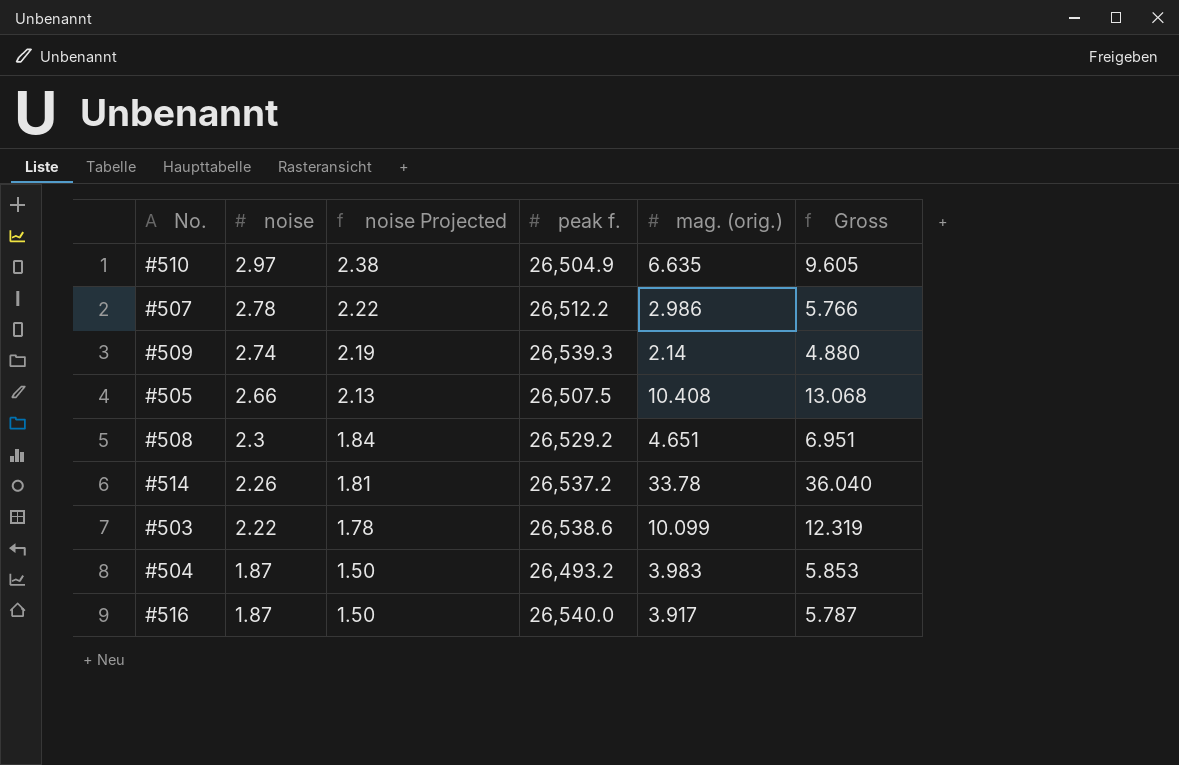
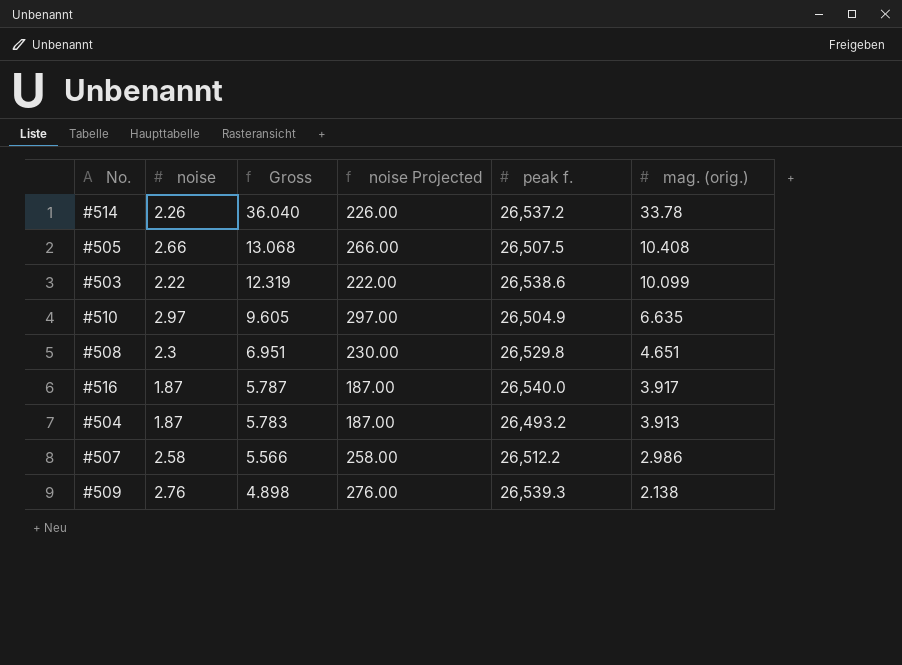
row order: noise descending -> Gross descending
column Gross | position: 6 -> 3
column noise Projected | formula: [noise] * 0.8 -> [noise] * 100
#508 | peak f.: 26,529.2 -> 26,529.8
#504 | Gross: 5.853 -> 5.783
#504 | mag. (orig.): 3.983 -> 3.913
#507 | noise: 2.78 -> 2.58
#507 | Gross: 5.766 -> 5.566
#509 | noise: 2.74 -> 2.76
#509 | Gross: 4.880 -> 4.898
#509 | mag. (orig.): 2.14 -> 2.138

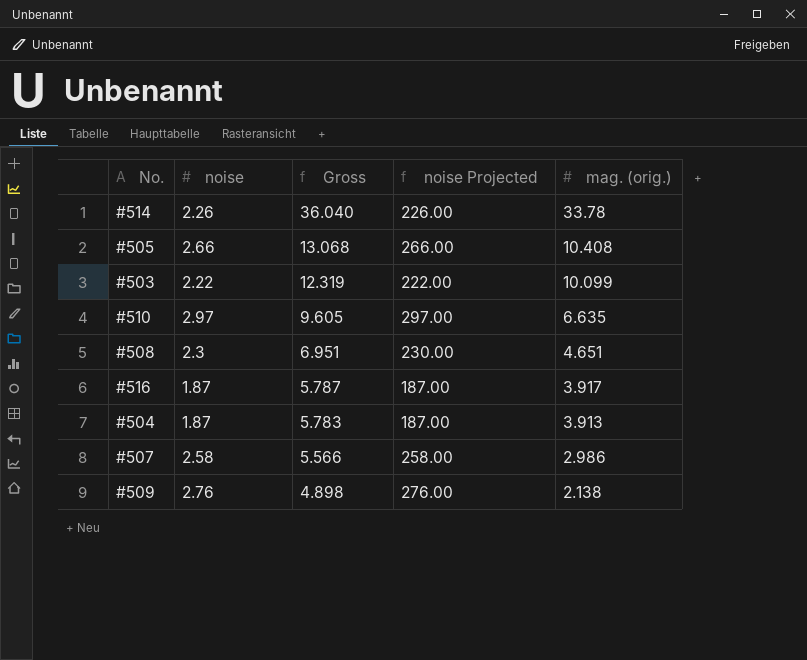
column peak f. | position: 5 -> none

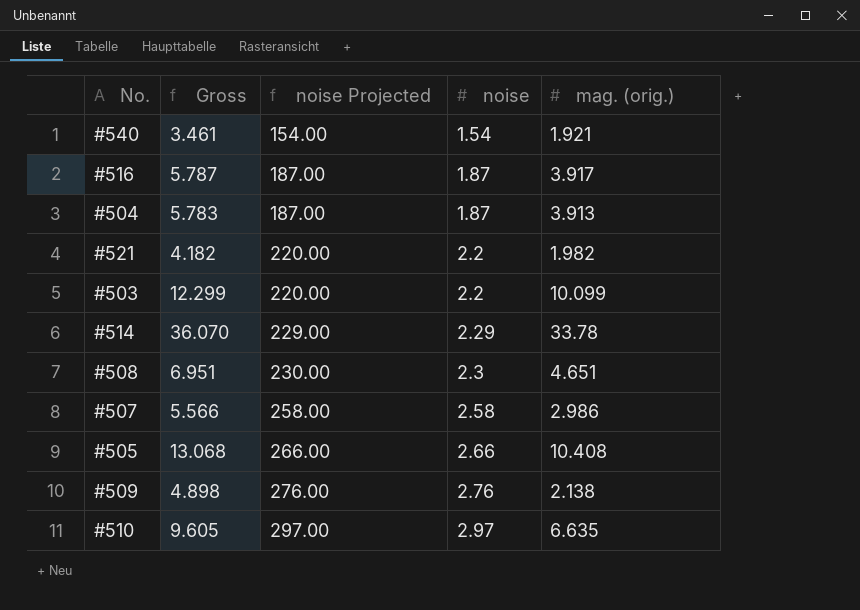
row order: Gross descending -> noise Projected ascending
column noise | position: 2 -> 4
row #540: none -> 3.461 | 154.00 | 1.54 | 1.921
row #521: none -> 4.182 | 220.00 | 2.2 | 1.982
#503 | Gross: 12.319 -> 12.299
#503 | noise Projected: 222.00 -> 220.00
#503 | noise: 2.22 -> 2.2
#514 | Gross: 36.040 -> 36.070
#514 | noise Projected: 226.00 -> 229.00
#514 | noise: 2.26 -> 2.29

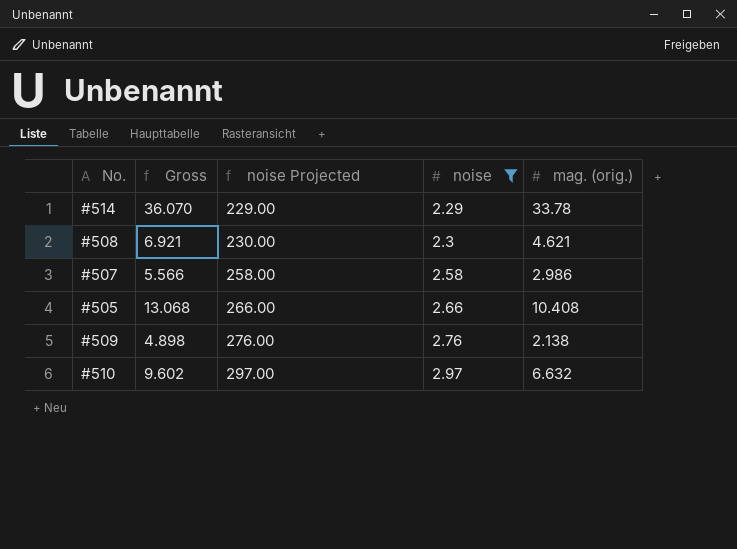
filter: none -> noise >= 2.29
#508 | Gross: 6.951 -> 6.921
#508 | mag. (orig.): 4.651 -> 4.621
#510 | Gross: 9.605 -> 9.602
#510 | mag. (orig.): 6.635 -> 6.632

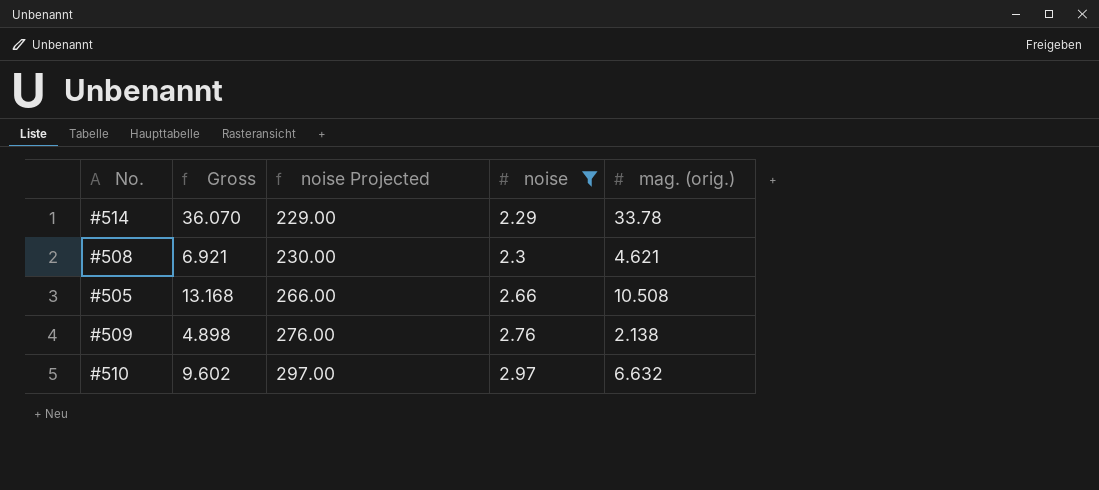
row #507: 5.566 | 258.00 | 2.58 | 2.986 -> none
#505 | Gross: 13.068 -> 13.168
#505 | mag. (orig.): 10.408 -> 10.508

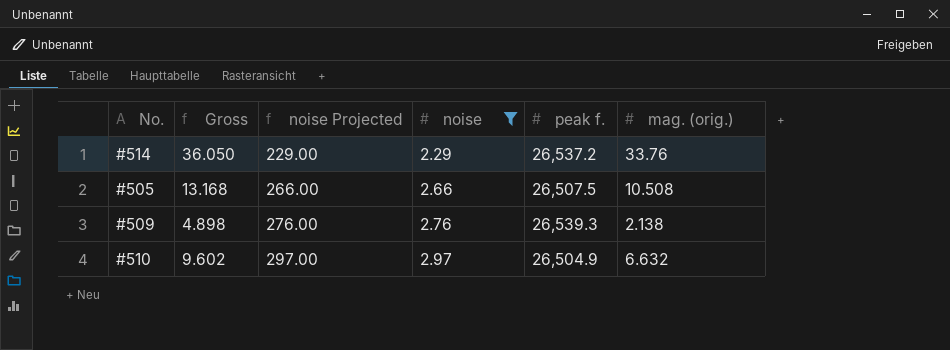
column peak f. | position: none -> 5
row #508: 6.921 | 230.00 | 2.3 | 4.621 -> none
#514 | Gross: 36.070 -> 36.050
#514 | mag. (orig.): 33.78 -> 33.76

